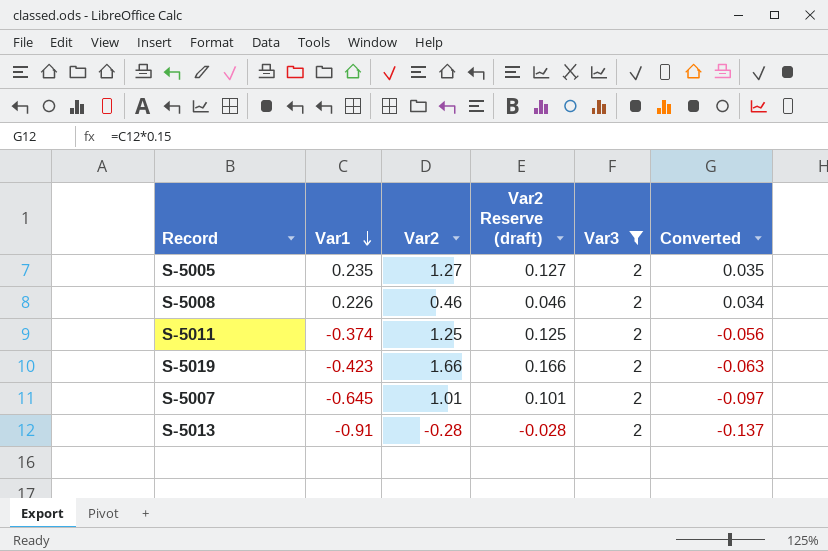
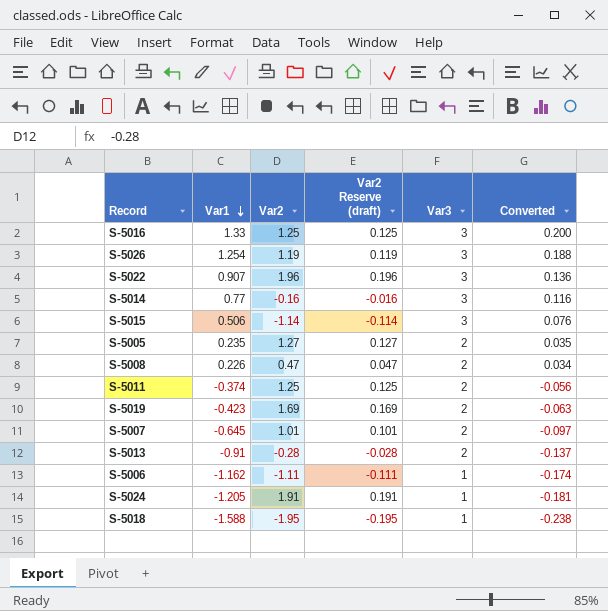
filter: Var3 = 2 -> none
S-5008 | Var2: 0.46 -> 0.47
S-5008 | Var2 Reserve (draft): 0.046 -> 0.047
S-5019 | Var2: 1.66 -> 1.69
S-5019 | Var2 Reserve (draft): 0.166 -> 0.169

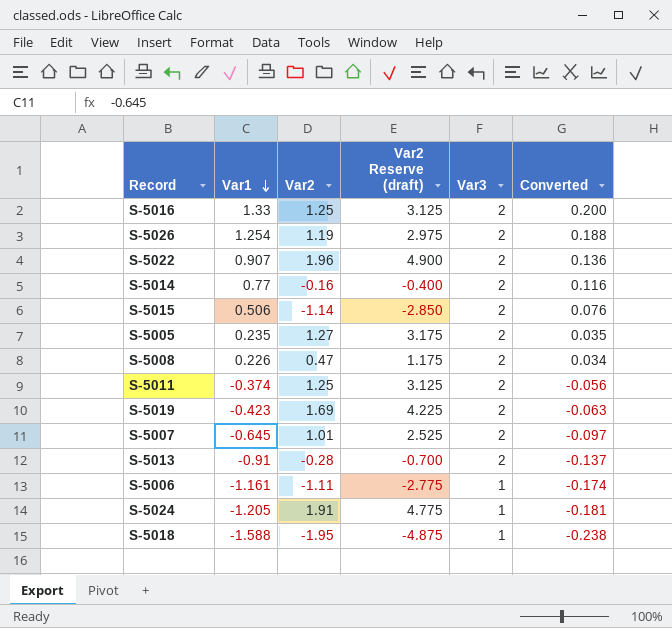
column Var2 Reserve (draft) | formula: [Var2] * 0.1 -> [Var2] * 2.5
S-5016 | Var3: 3 -> 2
S-5026 | Var3: 3 -> 2
S-5022 | Var3: 3 -> 2
S-5014 | Var3: 3 -> 2
S-5015 | Var3: 3 -> 2
S-5006 | Var1: -1.162 -> -1.161

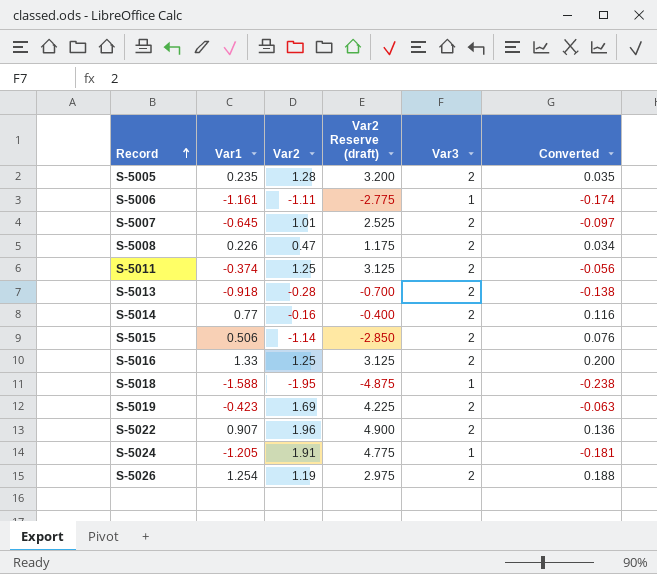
row order: Var1 descending -> Record ascending
S-5005 | Var2: 1.27 -> 1.28
S-5005 | Var2 Reserve (draft): 3.175 -> 3.200
S-5013 | Var1: -0.91 -> -0.918
S-5013 | Converted: -0.137 -> -0.138

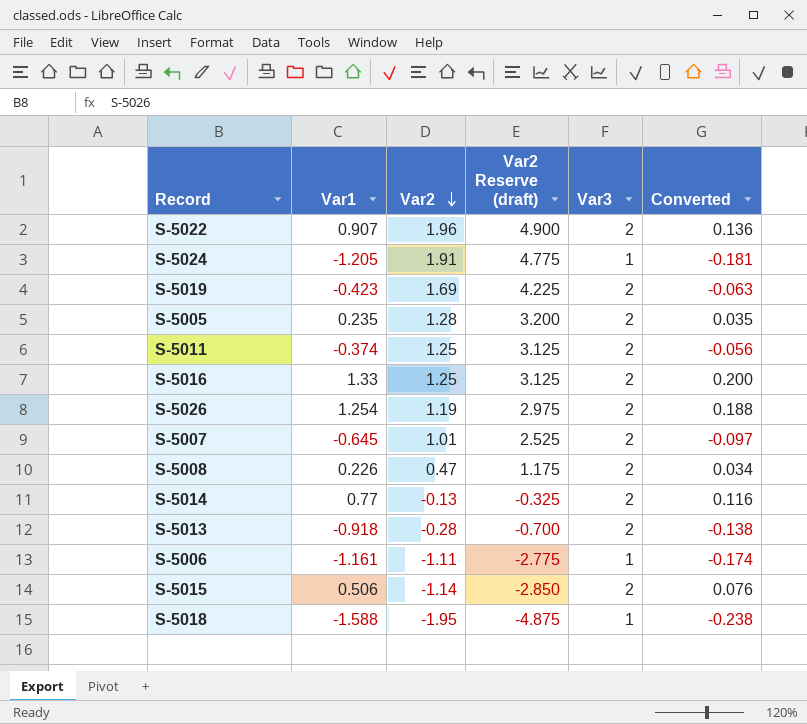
row order: Record ascending -> Var2 descending
S-5014 | Var2: -0.16 -> -0.13
S-5014 | Var2 Reserve (draft): -0.400 -> -0.325

